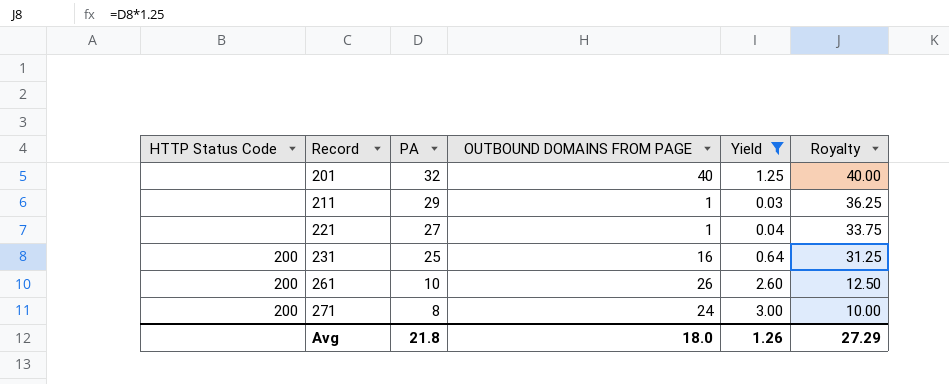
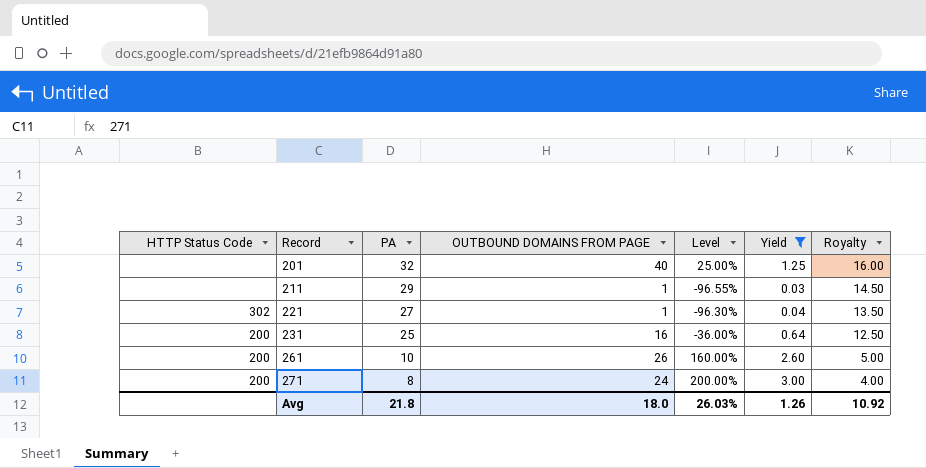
column Level | formula: none -> ([OUTBOUND DOMAINS FROM PAGE] - [PA]) / [PA]
column Royalty | formula: [PA] * 1.25 -> [PA] * 0.5
221 | HTTP Status Code: none -> 302
Avg | Royalty: 27.29 -> 10.92

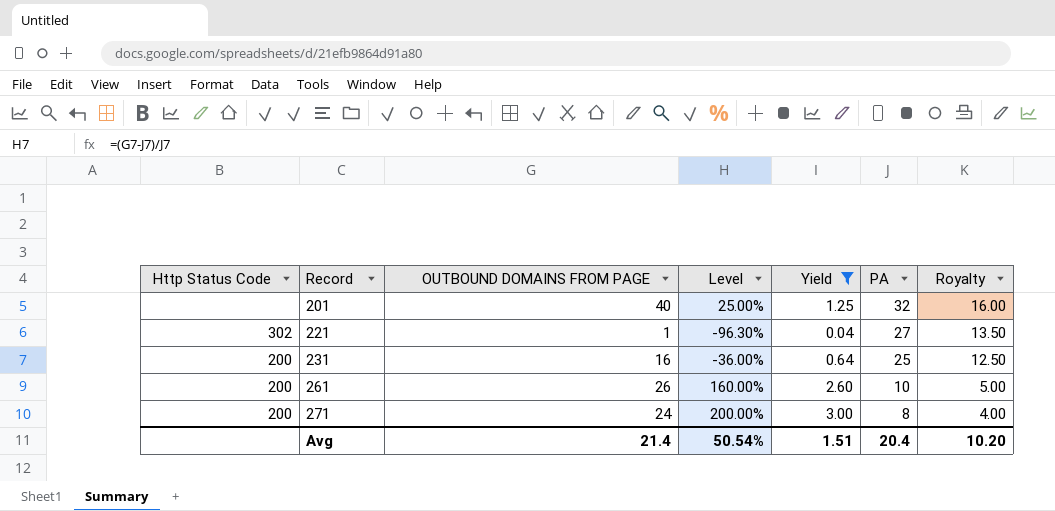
column name: HTTP Status Code -> Http Status Code
column PA | position: 3 -> 6
row 211: none | 29 | 1 | -96.55% | 0.03 | 14.50 -> none
Avg | OUTBOUND DOMAINS FROM PAGE: 18.0 -> 21.4
Avg | Level: 26.03% -> 50.54%
Avg | Yield: 1.26 -> 1.51
Avg | PA: 21.8 -> 20.4
Avg | Royalty: 10.92 -> 10.20

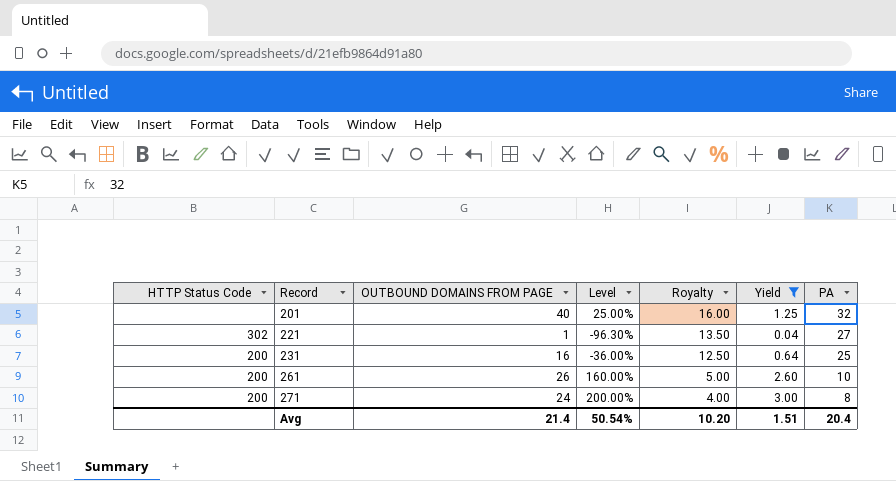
column name: Http Status Code -> HTTP Status Code
column Royalty | position: 7 -> 5

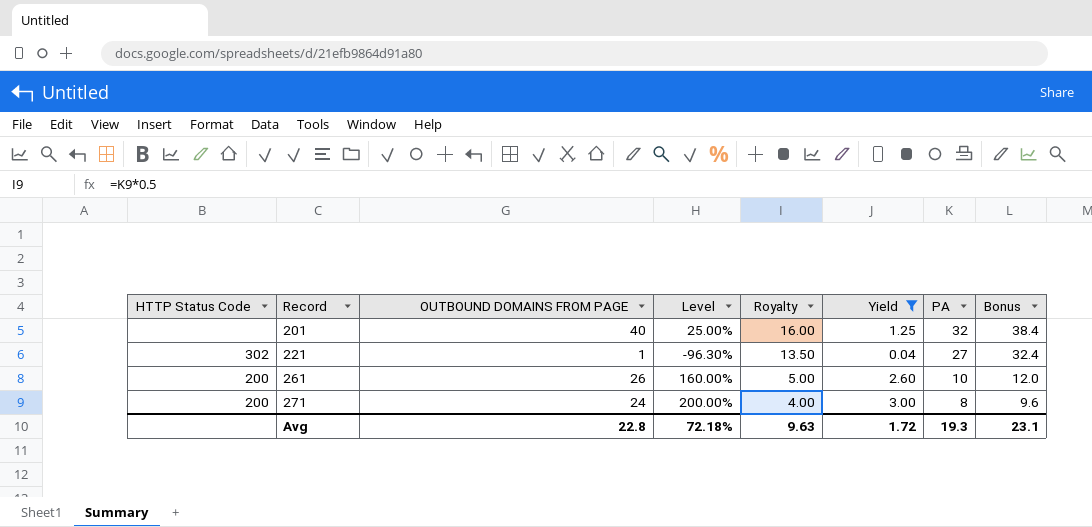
column Bonus | formula: none -> [PA] * 1.2
row 231: 200 | 16 | -36.00% | 12.50 | 0.64 | 25 -> none
Avg | OUTBOUND DOMAINS FROM PAGE: 21.4 -> 22.8
Avg | Level: 50.54% -> 72.18%
Avg | Royalty: 10.20 -> 9.63
Avg | Yield: 1.51 -> 1.72
Avg | PA: 20.4 -> 19.3

